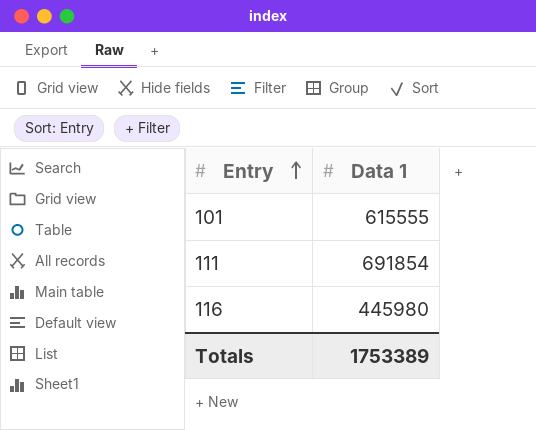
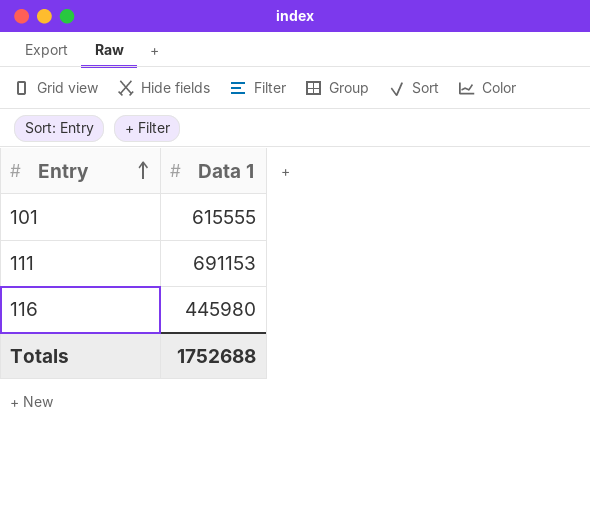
111 | Data 1: 691854 -> 691153
Totals | Data 1: 1753389 -> 1752688

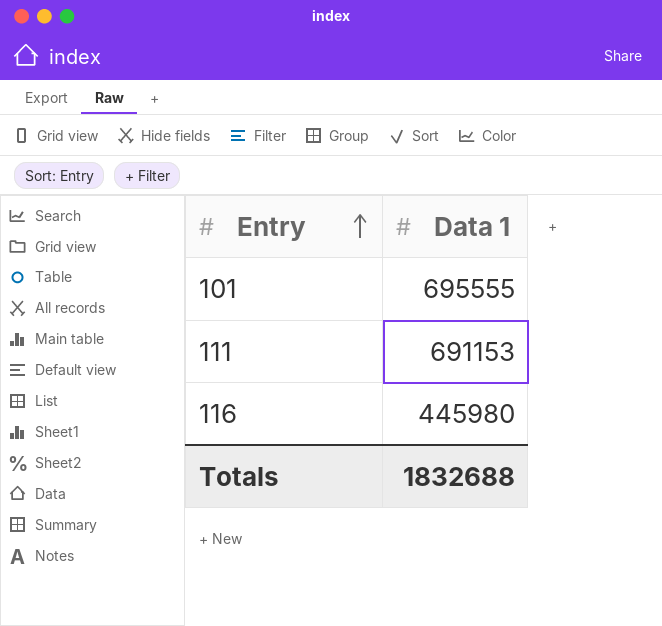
101 | Data 1: 615555 -> 695555
Totals | Data 1: 1752688 -> 1832688

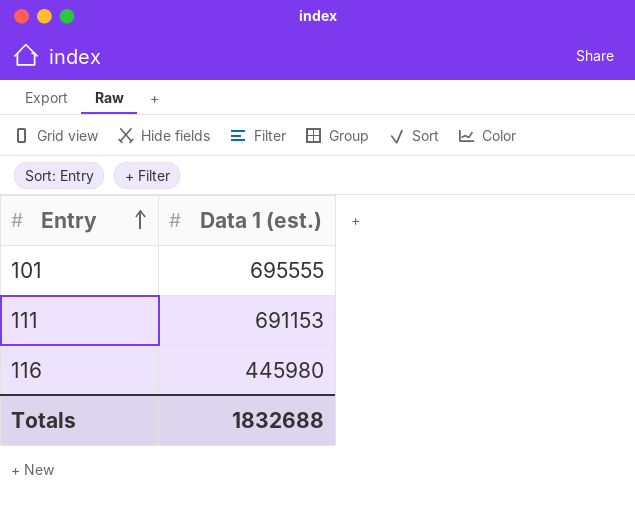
column name: Data 1 -> Data 1 (est.)

